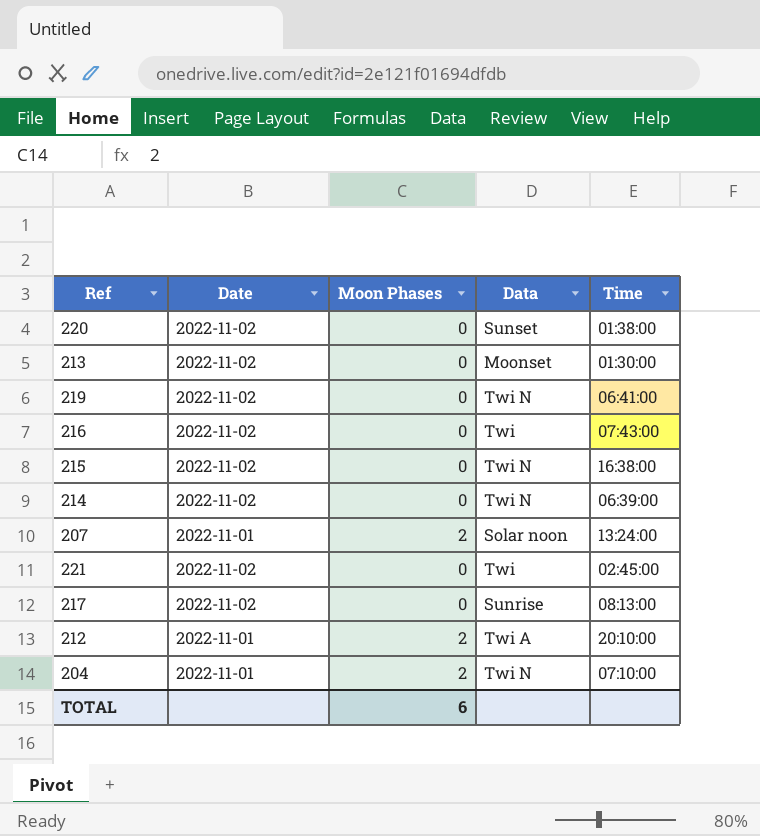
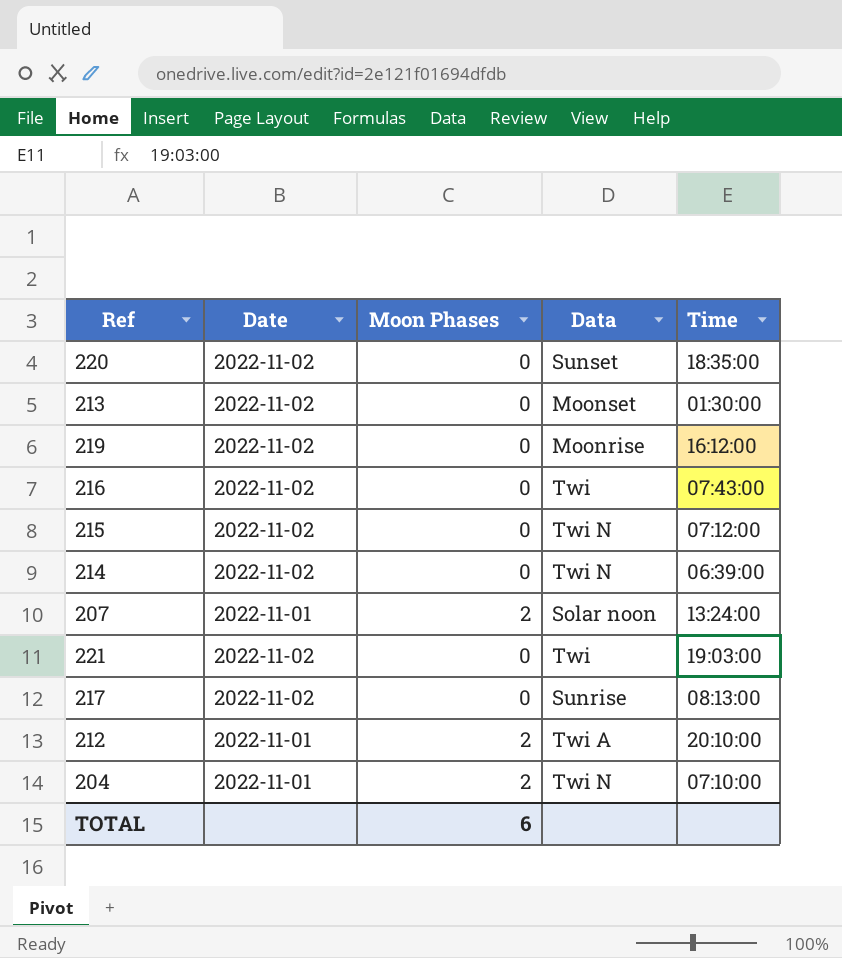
220 | Time: 01:38:00 -> 18:35:00
219 | Data: Twi N -> Moonrise
219 | Time: 06:41:00 -> 16:12:00
215 | Time: 16:38:00 -> 07:12:00
221 | Time: 02:45:00 -> 19:03:00

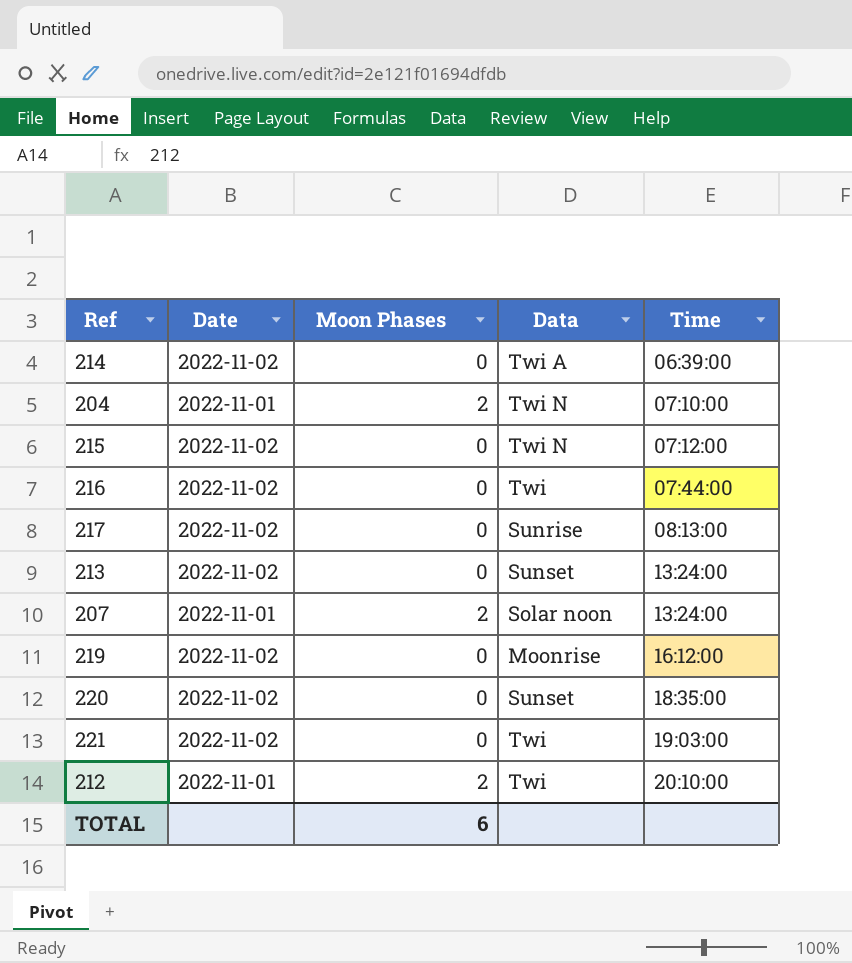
row order: none -> Time ascending
214 | Data: Twi N -> Twi A
216 | Time: 07:43:00 -> 07:44:00
213 | Data: Moonset -> Sunset
213 | Time: 01:30:00 -> 13:24:00
212 | Data: Twi A -> Twi

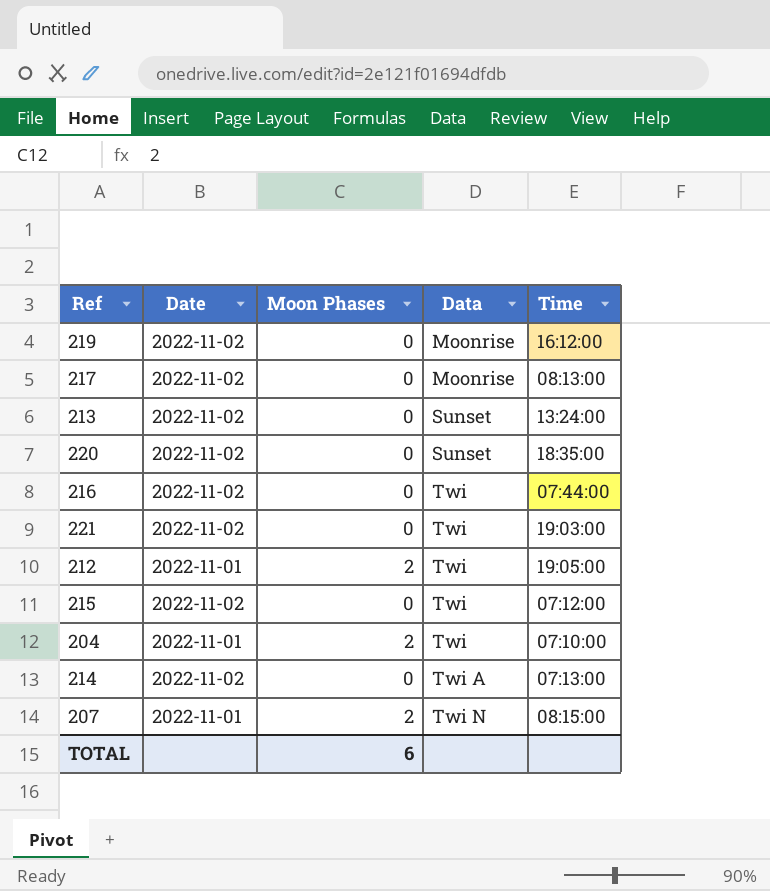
row order: Time ascending -> Data ascending
217 | Data: Sunrise -> Moonrise
212 | Time: 20:10:00 -> 19:05:00
215 | Data: Twi N -> Twi
204 | Data: Twi N -> Twi
214 | Time: 06:39:00 -> 07:13:00
207 | Data: Solar noon -> Twi N
207 | Time: 13:24:00 -> 08:15:00

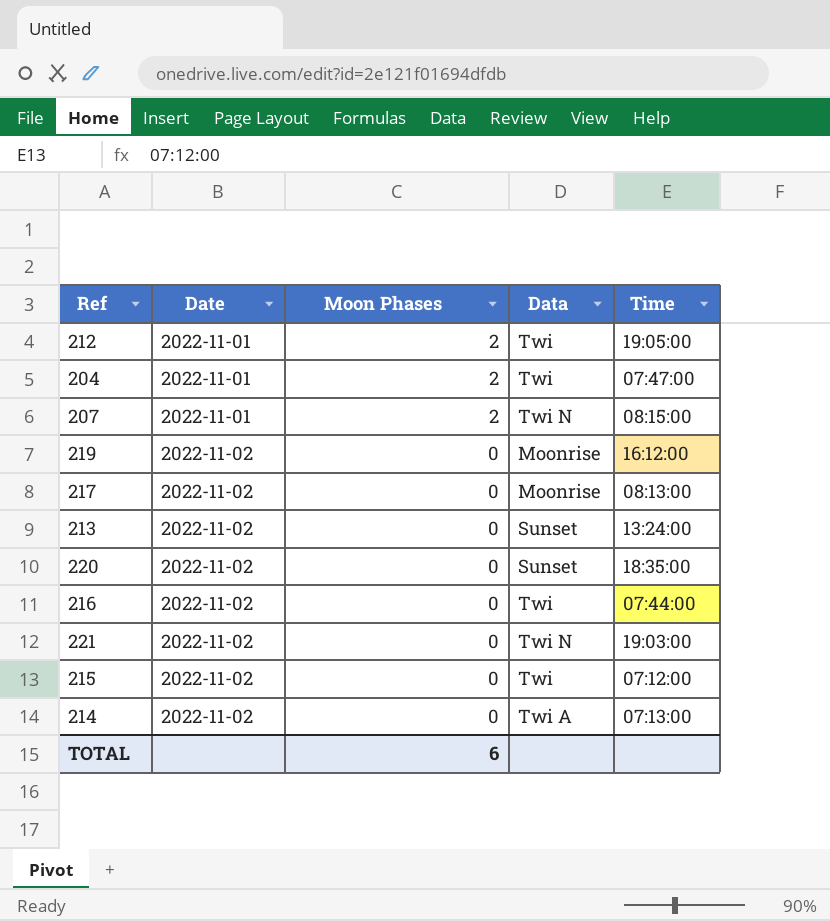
row order: Data ascending -> Date ascending
204 | Time: 07:10:00 -> 07:47:00
221 | Data: Twi -> Twi N

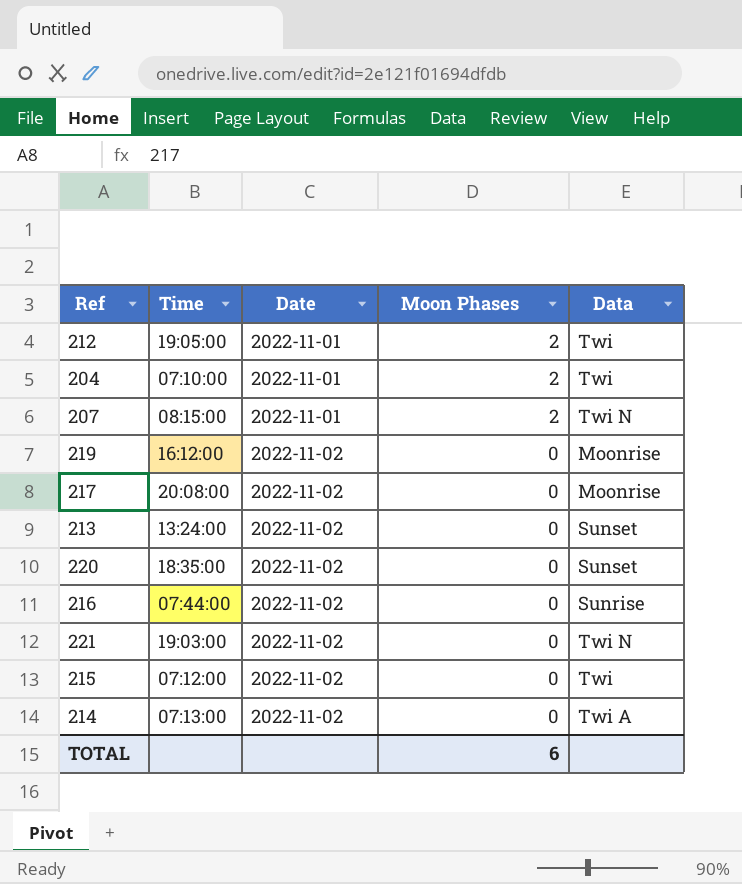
column Time | position: 5 -> 2
204 | Time: 07:47:00 -> 07:10:00
217 | Time: 08:13:00 -> 20:08:00
216 | Data: Twi -> Sunrise

